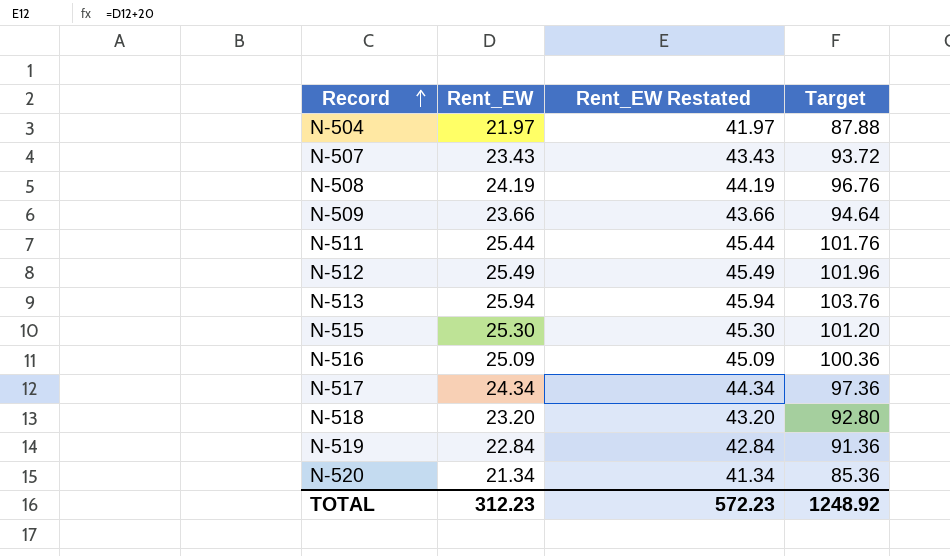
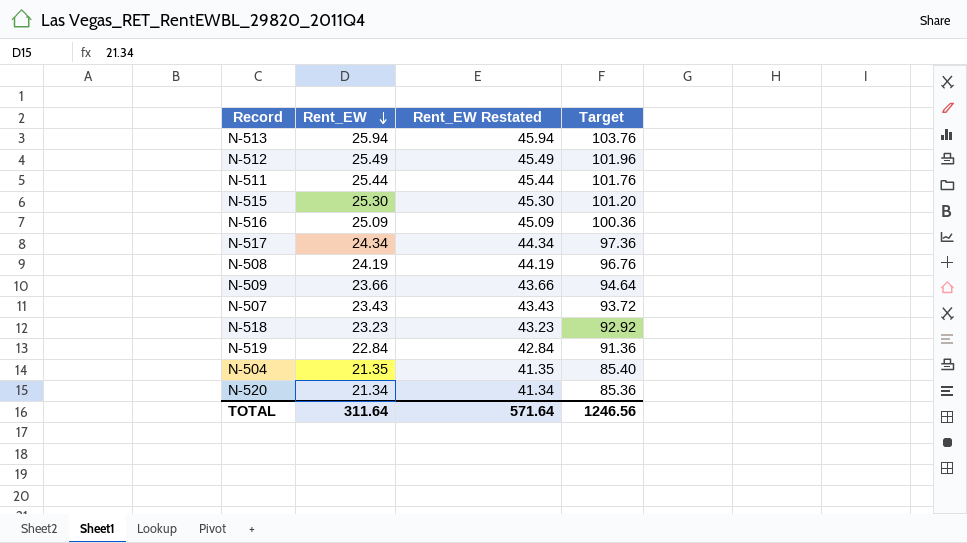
row order: Record ascending -> Rent_EW descending
N-518 | Rent_EW: 23.20 -> 23.23
N-518 | Rent_EW Restated: 43.20 -> 43.23
N-518 | Target: 92.80 -> 92.92
N-504 | Rent_EW: 21.97 -> 21.35
N-504 | Rent_EW Restated: 41.97 -> 41.35
N-504 | Target: 87.88 -> 85.40
TOTAL | Rent_EW: 312.23 -> 311.64
TOTAL | Rent_EW Restated: 572.23 -> 571.64
TOTAL | Target: 1248.92 -> 1246.56

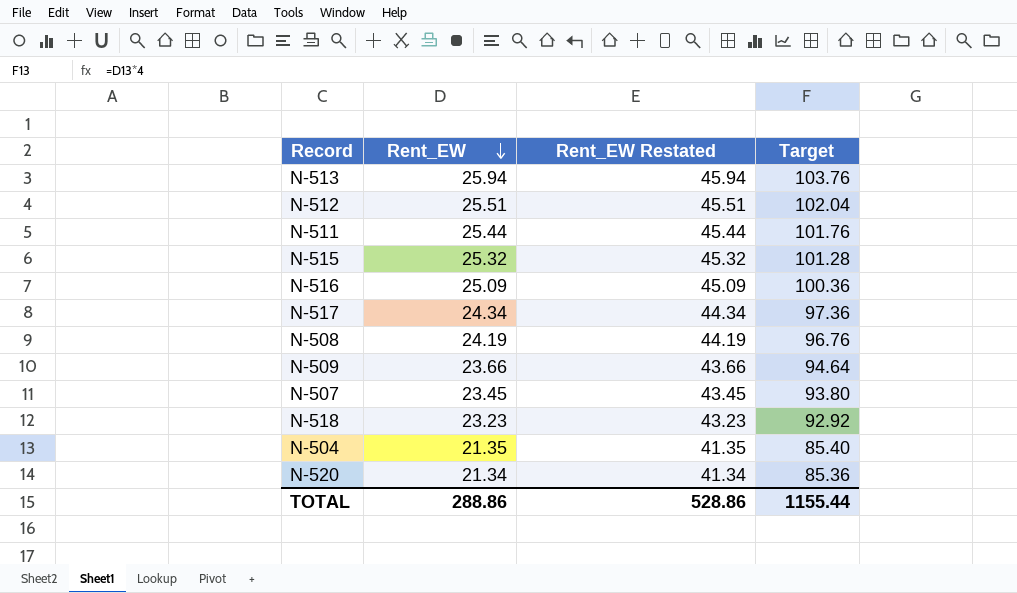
row N-519: 22.84 | 42.84 | 91.36 -> none
N-512 | Rent_EW: 25.49 -> 25.51
N-512 | Rent_EW Restated: 45.49 -> 45.51
N-512 | Target: 101.96 -> 102.04
N-515 | Rent_EW: 25.30 -> 25.32
N-515 | Rent_EW Restated: 45.30 -> 45.32
N-515 | Target: 101.20 -> 101.28
N-507 | Rent_EW: 23.43 -> 23.45
N-507 | Rent_EW Restated: 43.43 -> 43.45
N-507 | Target: 93.72 -> 93.80
TOTAL | Rent_EW: 311.64 -> 288.86
TOTAL | Rent_EW Restated: 571.64 -> 528.86
TOTAL | Target: 1246.56 -> 1155.44

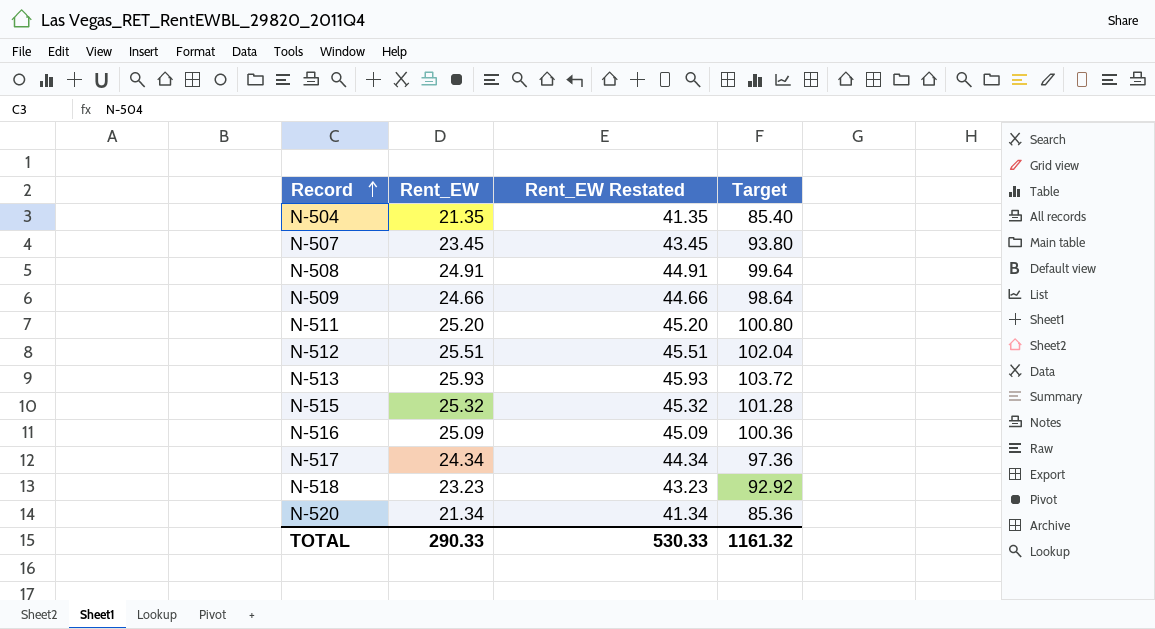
row order: Rent_EW descending -> Record ascending
N-508 | Rent_EW: 24.19 -> 24.91
N-508 | Rent_EW Restated: 44.19 -> 44.91
N-508 | Target: 96.76 -> 99.64
N-509 | Rent_EW: 23.66 -> 24.66
N-509 | Rent_EW Restated: 43.66 -> 44.66
N-509 | Target: 94.64 -> 98.64
N-511 | Rent_EW: 25.44 -> 25.20
N-511 | Rent_EW Restated: 45.44 -> 45.20
N-511 | Target: 101.76 -> 100.80
N-513 | Rent_EW: 25.94 -> 25.93
N-513 | Rent_EW Restated: 45.94 -> 45.93
N-513 | Target: 103.76 -> 103.72
TOTAL | Rent_EW: 288.86 -> 290.33
TOTAL | Rent_EW Restated: 528.86 -> 530.33
TOTAL | Target: 1155.44 -> 1161.32

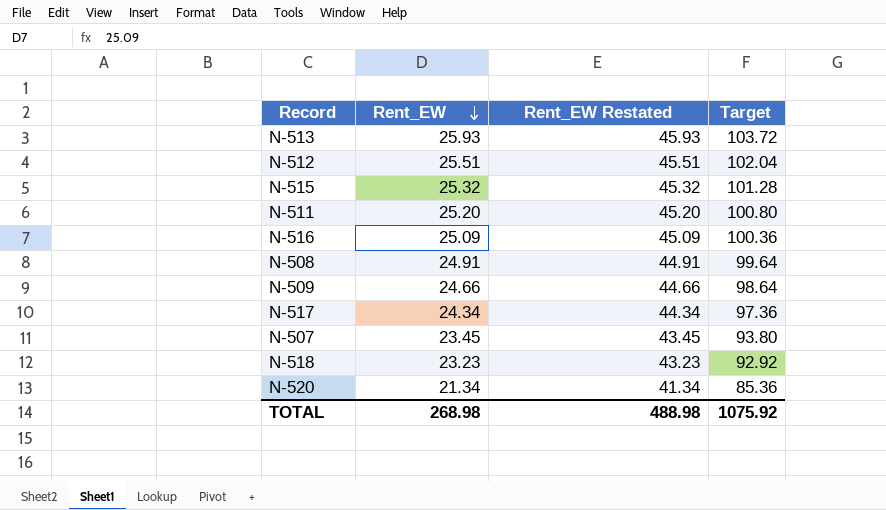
row order: Record ascending -> Rent_EW descending
row N-504: 21.35 | 41.35 | 85.40 -> none
TOTAL | Rent_EW: 290.33 -> 268.98
TOTAL | Rent_EW Restated: 530.33 -> 488.98
TOTAL | Target: 1161.32 -> 1075.92

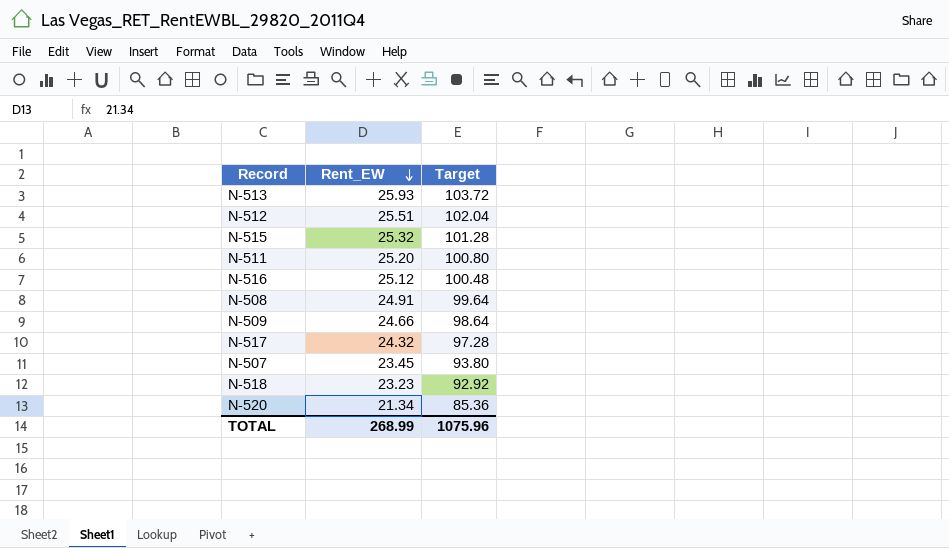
column Rent_EW Restated | formula: [Rent_EW] + 20 -> none
N-516 | Rent_EW: 25.09 -> 25.12
N-516 | Target: 100.36 -> 100.48
N-517 | Rent_EW: 24.34 -> 24.32
N-517 | Target: 97.36 -> 97.28
TOTAL | Rent_EW: 268.98 -> 268.99
TOTAL | Target: 1075.92 -> 1075.96

